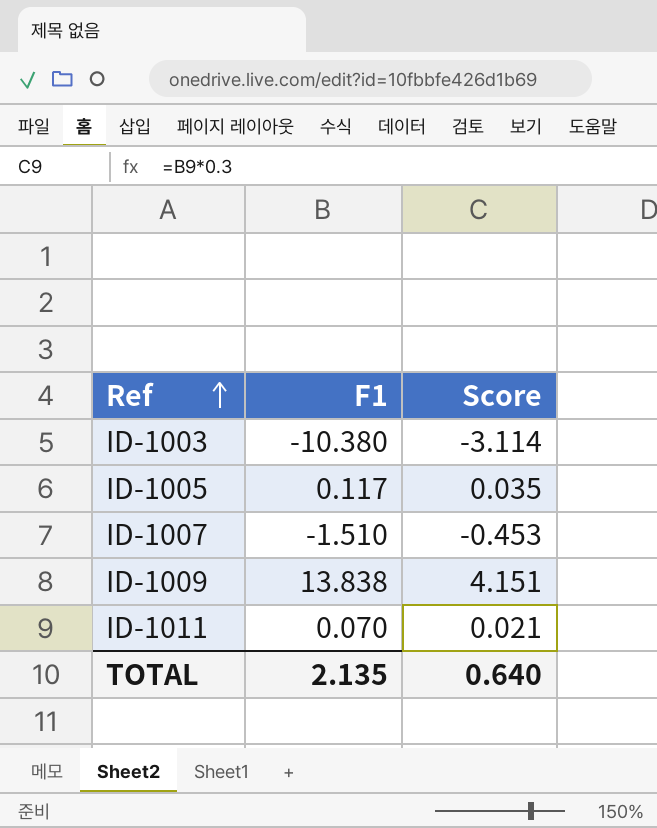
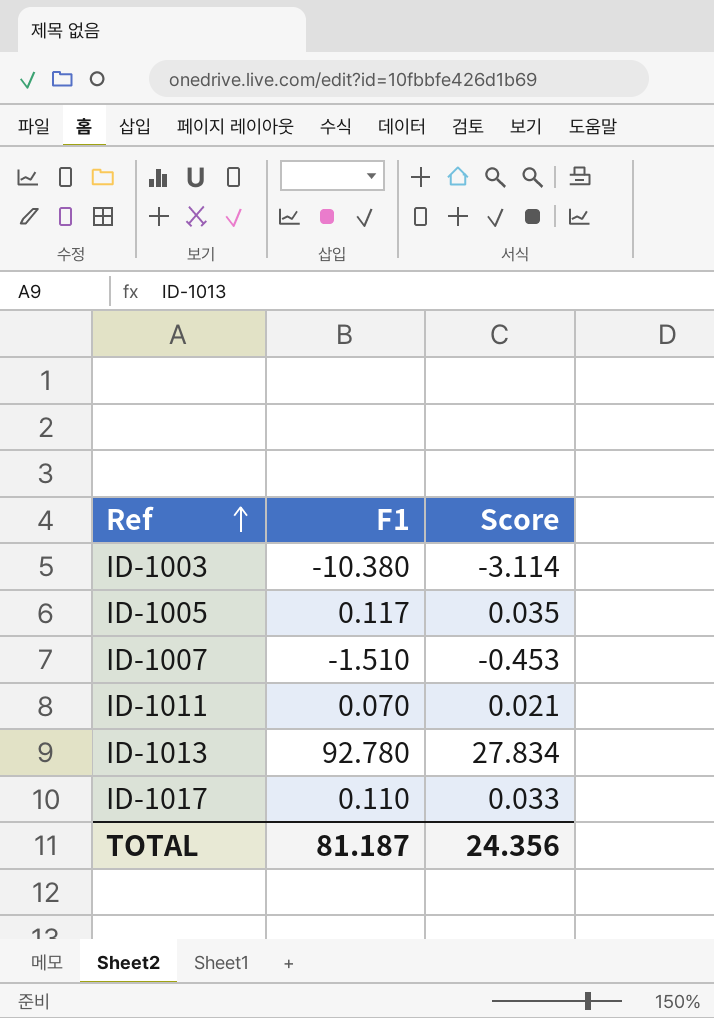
row ID-1009: 13.838 | 4.151 -> none
row ID-1013: none -> 92.780 | 27.834
row ID-1017: none -> 0.110 | 0.033
TOTAL | F1: 2.135 -> 81.187
TOTAL | Score: 0.640 -> 24.356

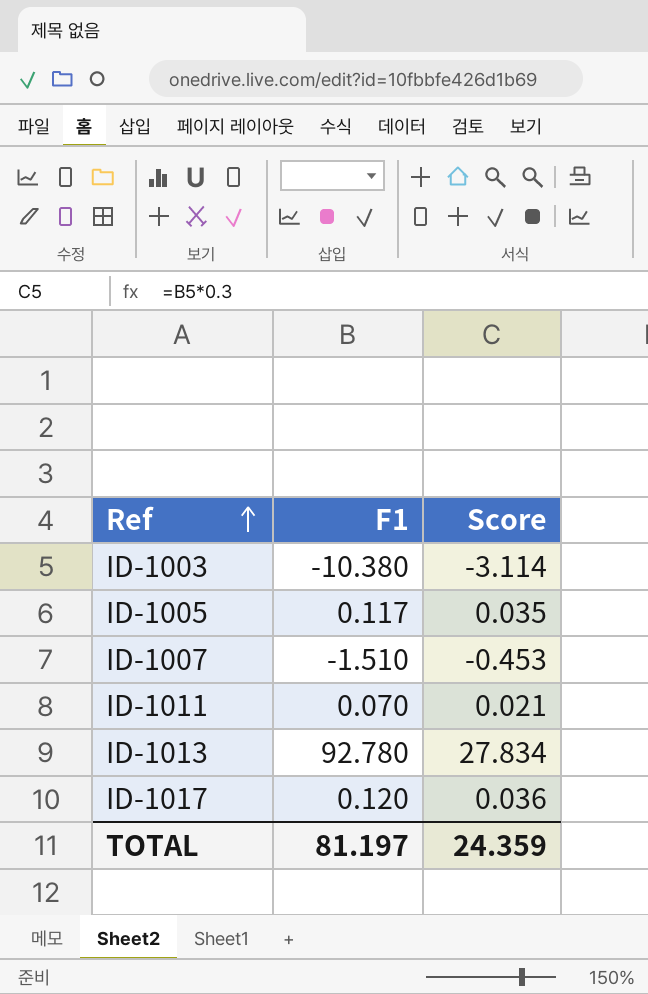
ID-1017 | F1: 0.110 -> 0.120
ID-1017 | Score: 0.033 -> 0.036
TOTAL | F1: 81.187 -> 81.197
TOTAL | Score: 24.356 -> 24.359

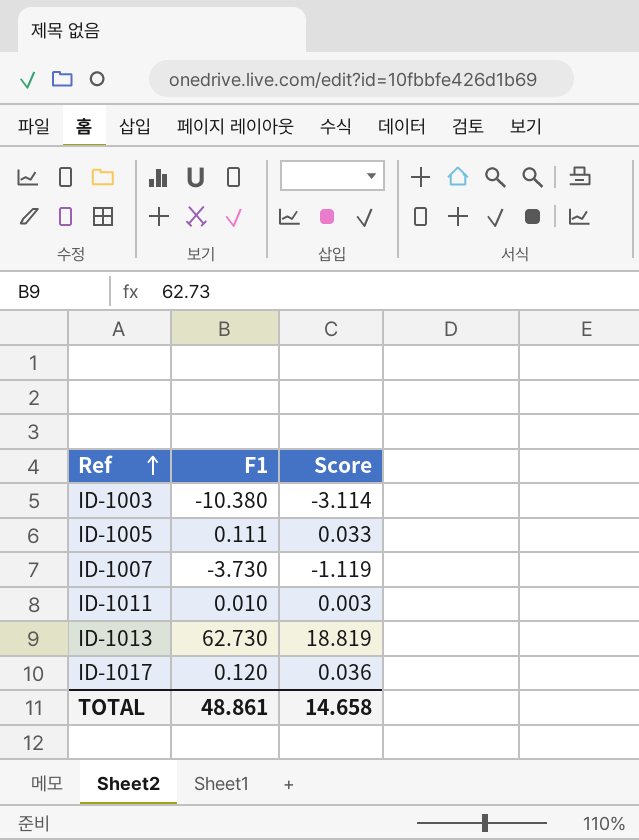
ID-1005 | F1: 0.117 -> 0.111
ID-1005 | Score: 0.035 -> 0.033
ID-1007 | F1: -1.510 -> -3.730
ID-1007 | Score: -0.453 -> -1.119
ID-1011 | F1: 0.070 -> 0.010
ID-1011 | Score: 0.021 -> 0.003
ID-1013 | F1: 92.780 -> 62.730
ID-1013 | Score: 27.834 -> 18.819
TOTAL | F1: 81.197 -> 48.861
TOTAL | Score: 24.359 -> 14.658

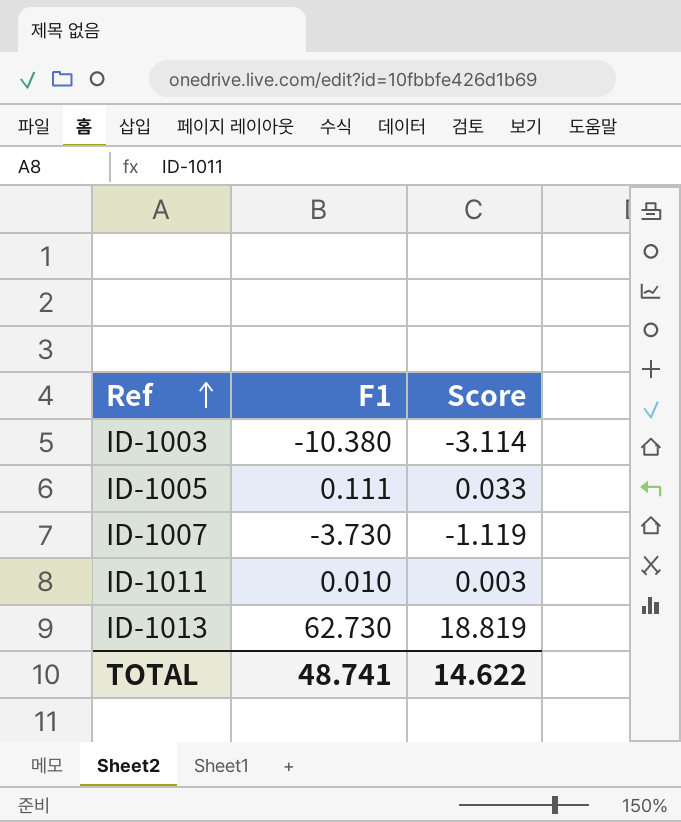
row ID-1017: 0.120 | 0.036 -> none
TOTAL | F1: 48.861 -> 48.741
TOTAL | Score: 14.658 -> 14.622

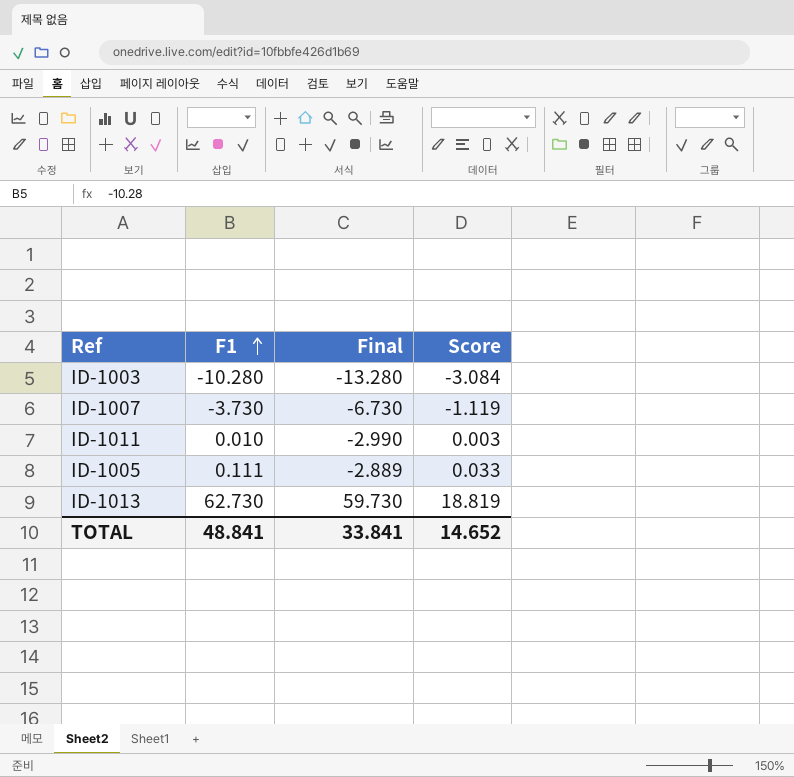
row order: Ref ascending -> F1 ascending
column Final | formula: none -> [F1] - 3
ID-1003 | F1: -10.380 -> -10.280
ID-1003 | Score: -3.114 -> -3.084
TOTAL | F1: 48.741 -> 48.841
TOTAL | Score: 14.622 -> 14.652

